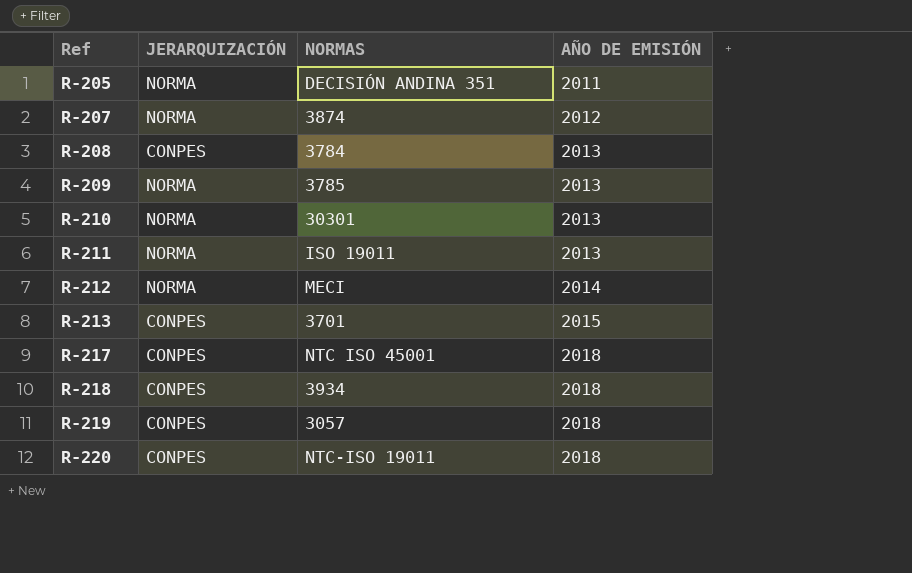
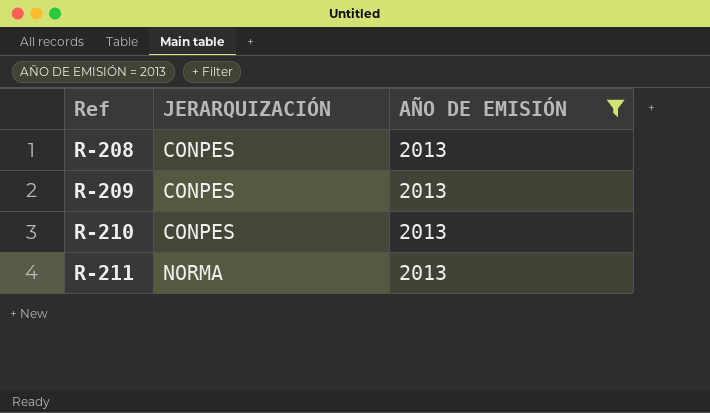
filter: none -> AÑO DE EMISIÓN = 2013
column NORMAS | position: 3 -> none
R-209 | JERARQUIZACIÓN: NORMA -> CONPES
R-210 | JERARQUIZACIÓN: NORMA -> CONPES

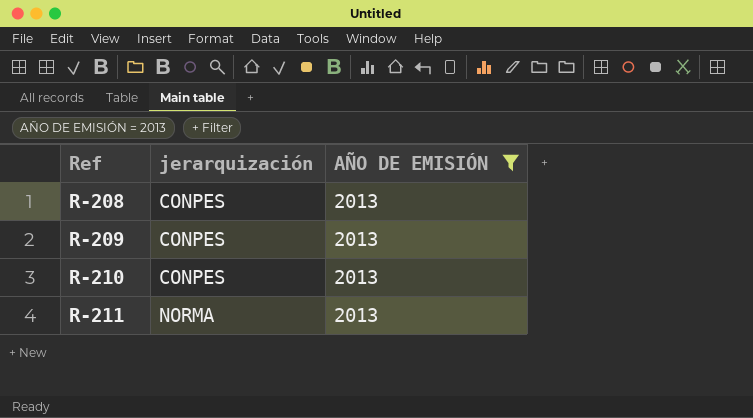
column name: JERARQUIZACIÓN -> jerarquización

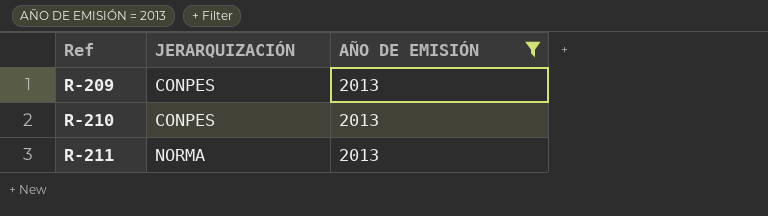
column name: jerarquización -> JERARQUIZACIÓN
row R-208: CONPES | 2013 -> none

